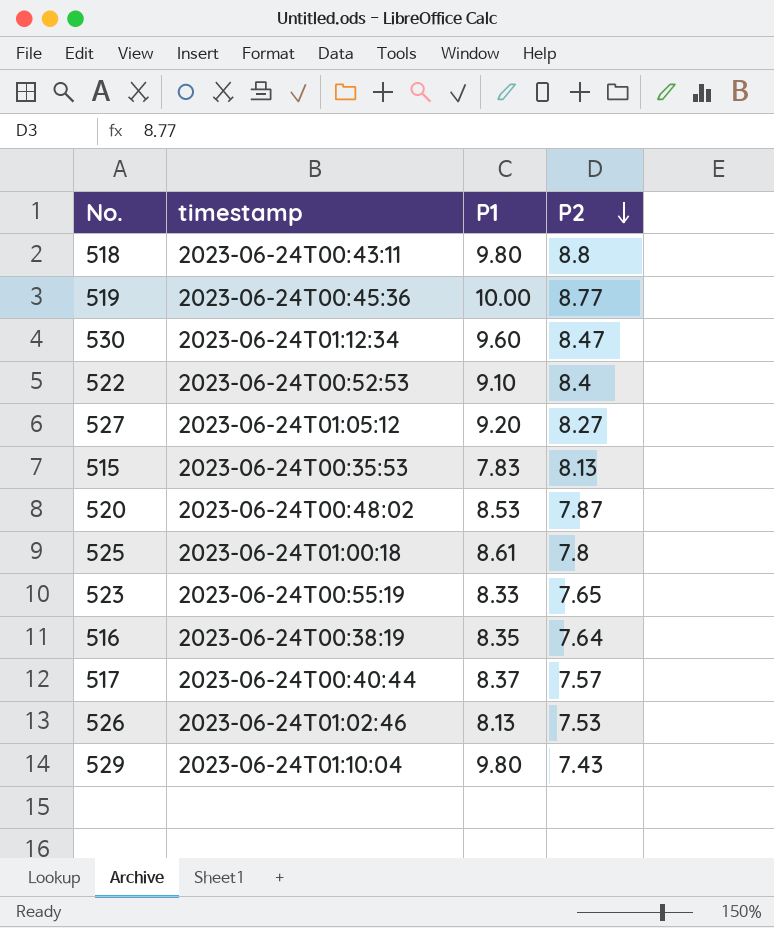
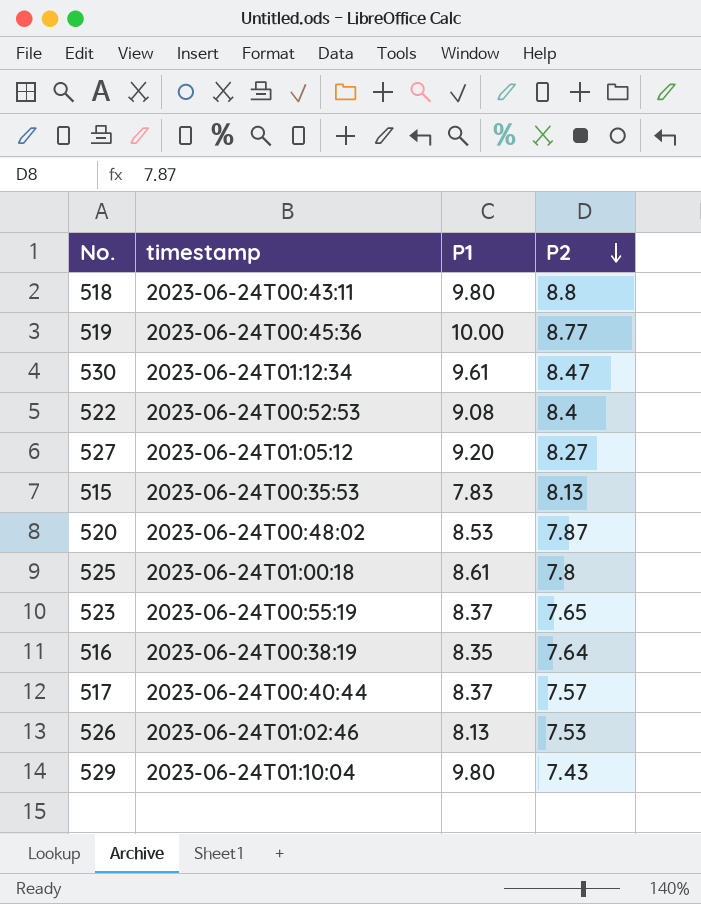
530 | P1: 9.60 -> 9.61
522 | P1: 9.10 -> 9.08
523 | P1: 8.33 -> 8.37

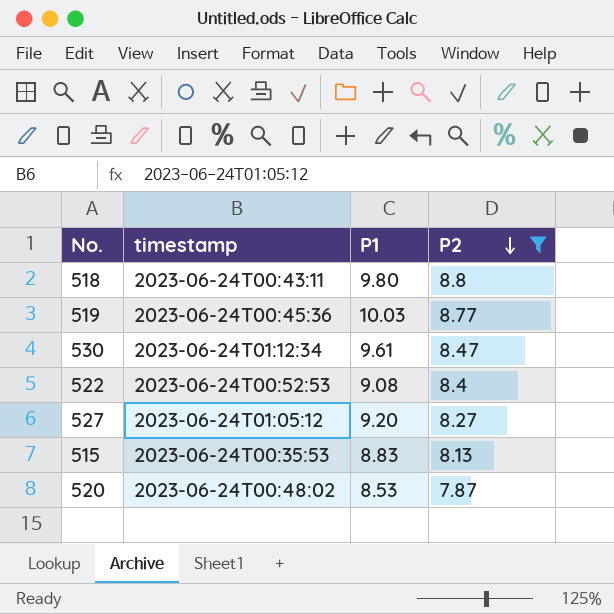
filter: none -> P2 >= 7.87
519 | P1: 10.00 -> 10.03
515 | P1: 7.83 -> 8.83

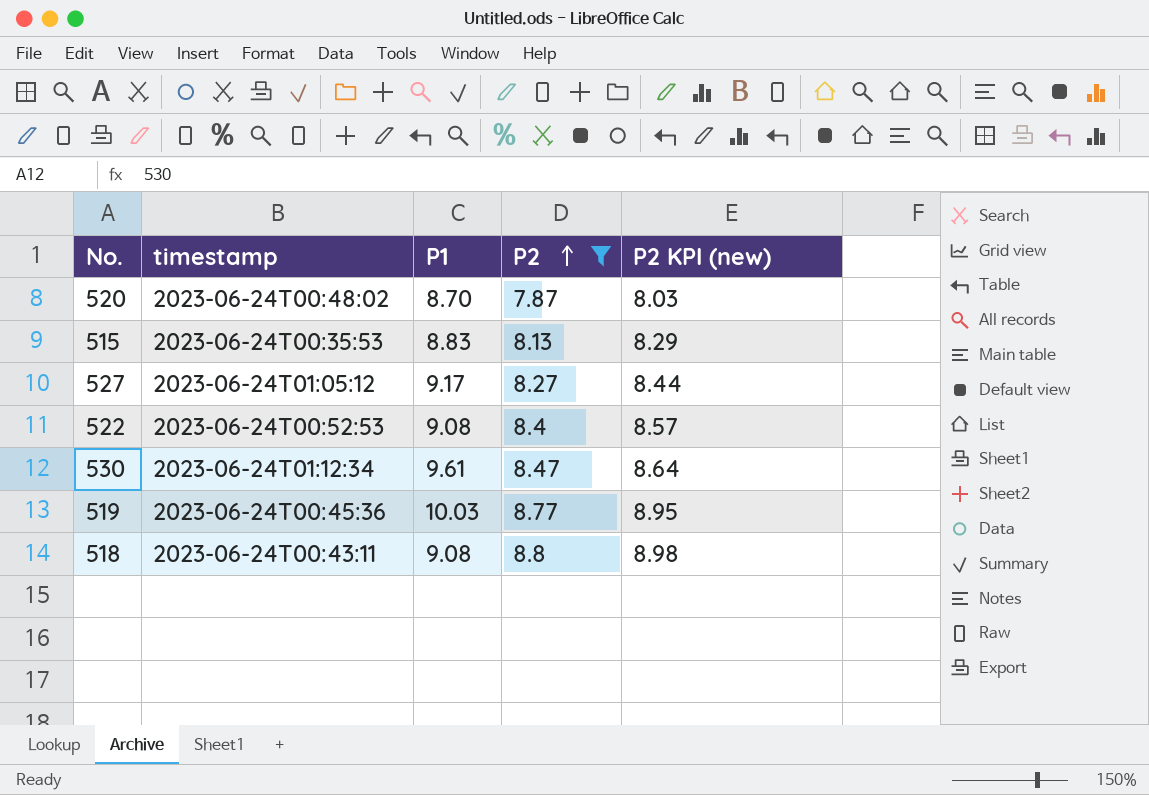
row order: P2 descending -> P2 ascending
column P2 KPI (new) | formula: none -> [P2] * 1.02
520 | P1: 8.53 -> 8.70
527 | P1: 9.20 -> 9.17
518 | P1: 9.80 -> 9.08

